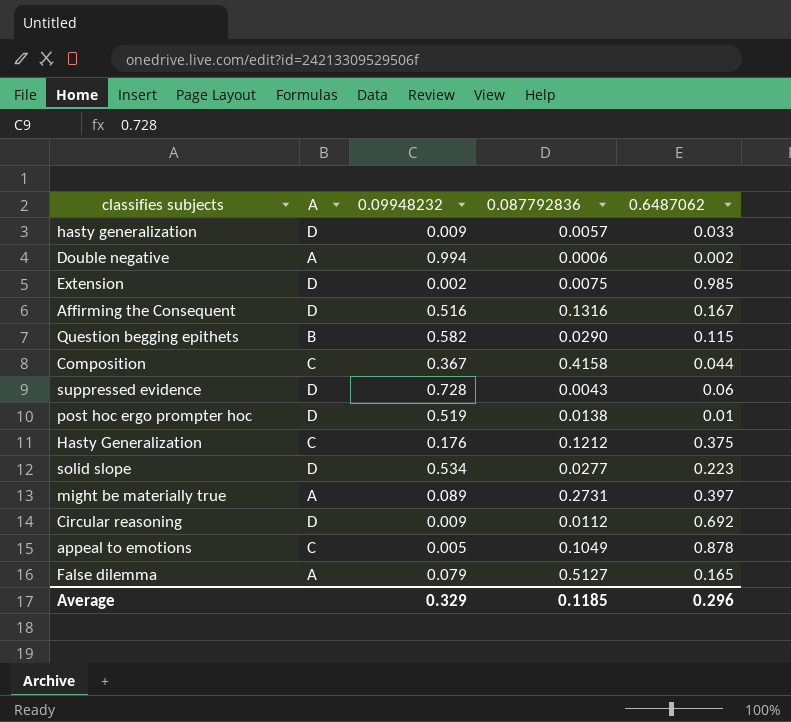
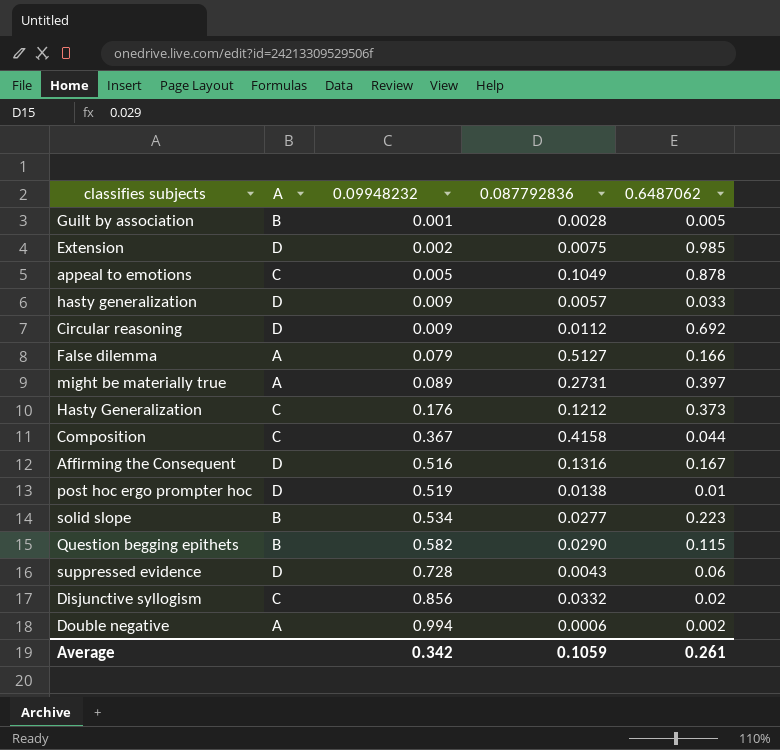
row order: none -> 0.09948232 ascending
row Guilt by association: none -> B | 0.001 | 0.0028 | 0.005
False dilemma | 0.6487062: 0.165 -> 0.166
Hasty Generalization | 0.6487062: 0.375 -> 0.373
solid slope | A: D -> B
row Disjunctive syllogism: none -> C | 0.856 | 0.0332 | 0.02
Average | 0.09948232: 0.329 -> 0.342
Average | 0.087792836: 0.1185 -> 0.1059
Average | 0.6487062: 0.296 -> 0.261

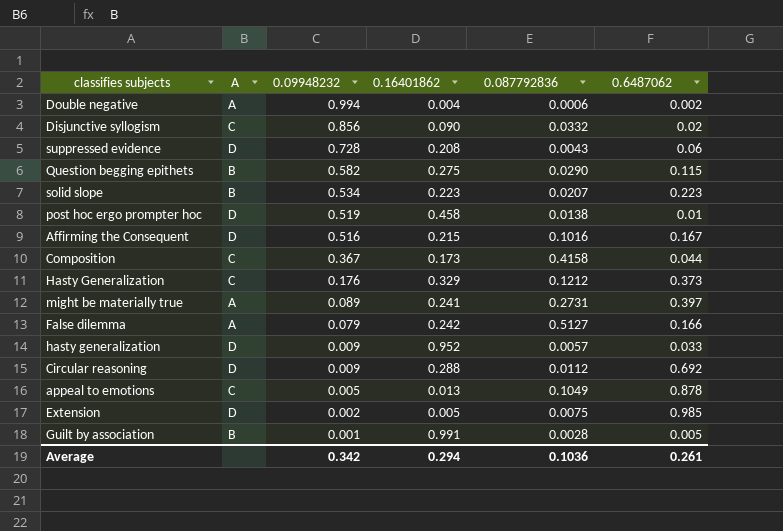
row order: 0.09948232 ascending -> 0.09948232 descending
column 0.16401862 | position: none -> 4
solid slope | 0.087792836: 0.0277 -> 0.0207
Affirming the Consequent | 0.087792836: 0.1316 -> 0.1016
Average | 0.087792836: 0.1059 -> 0.1036

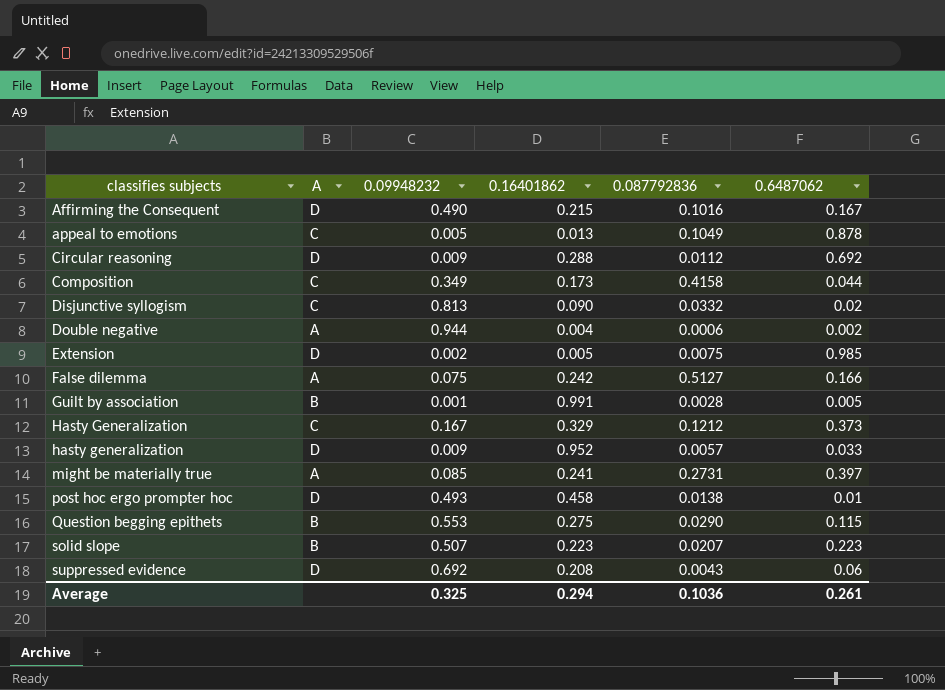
row order: 0.09948232 descending -> classifies subjects ascending
Affirming the Consequent | 0.09948232: 0.516 -> 0.490
Composition | 0.09948232: 0.367 -> 0.349
Disjunctive syllogism | 0.09948232: 0.856 -> 0.813
Double negative | 0.09948232: 0.994 -> 0.944
False dilemma | 0.09948232: 0.079 -> 0.075
Hasty Generalization | 0.09948232: 0.176 -> 0.167
might be materially true | 0.09948232: 0.089 -> 0.085
post hoc ergo prompter hoc | 0.09948232: 0.519 -> 0.493
Question begging epithets | 0.09948232: 0.582 -> 0.553
solid slope | 0.09948232: 0.534 -> 0.507
suppressed evidence | 0.09948232: 0.728 -> 0.692
Average | 0.09948232: 0.342 -> 0.325

